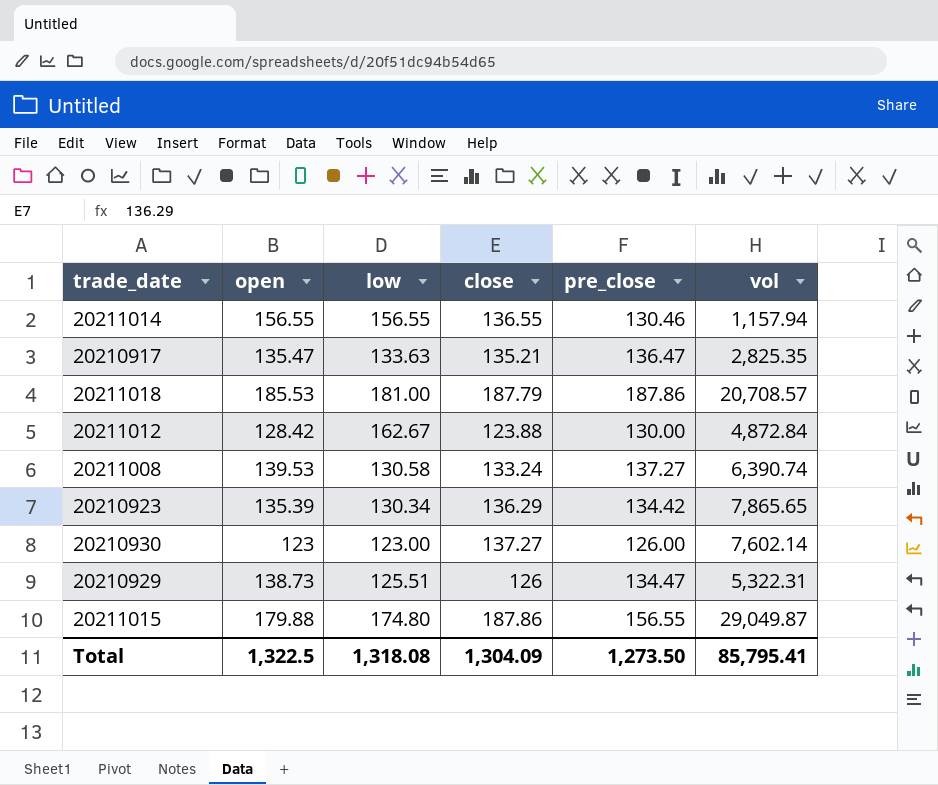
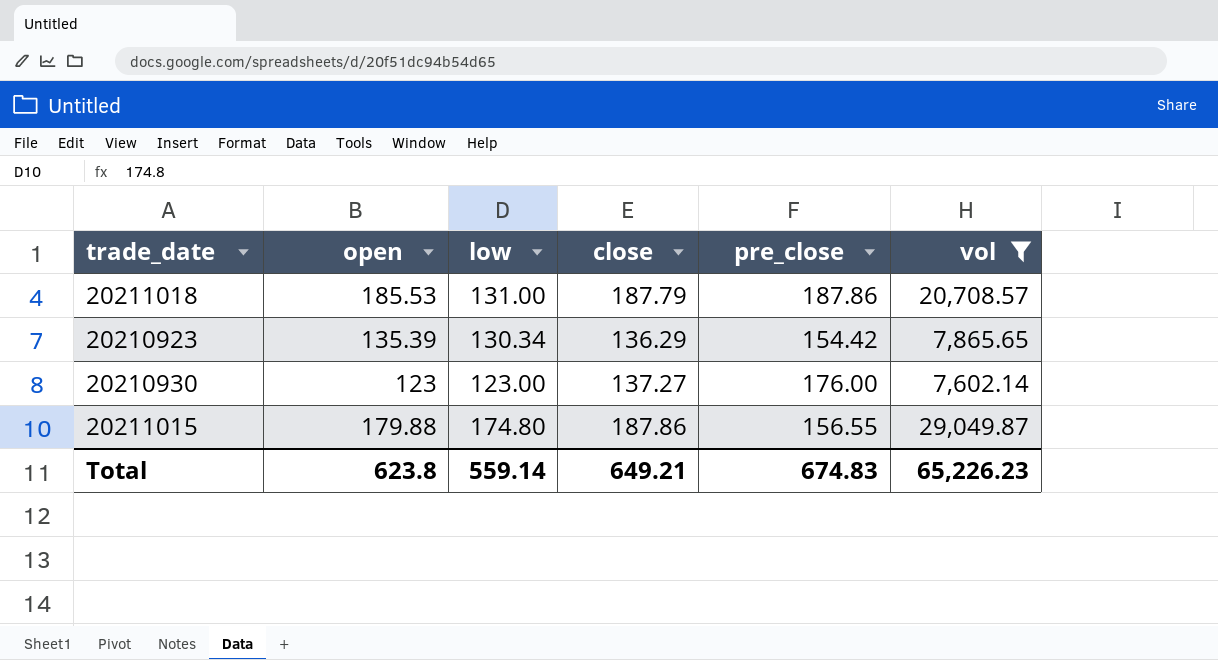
filter: none -> vol >= 7,602.14
20211018 | low: 181.00 -> 131.00
20210923 | pre_close: 134.42 -> 154.42
20210930 | pre_close: 126.00 -> 176.00
Total | open: 1,322.5 -> 623.8
Total | low: 1,318.08 -> 559.14
Total | close: 1,304.09 -> 649.21
Total | pre_close: 1,273.50 -> 674.83
Total | vol: 85,795.41 -> 65,226.23

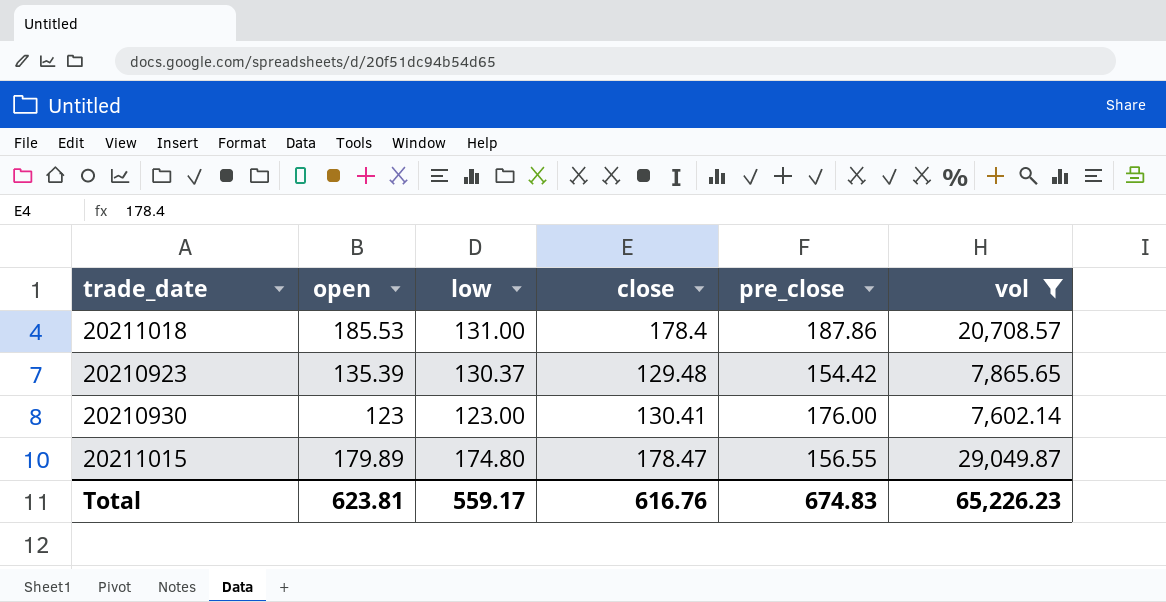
20211018 | close: 187.79 -> 178.4
20210923 | low: 130.34 -> 130.37
20210923 | close: 136.29 -> 129.48
20210930 | close: 137.27 -> 130.41
20211015 | open: 179.88 -> 179.89
20211015 | close: 187.86 -> 178.47
Total | open: 623.8 -> 623.81
Total | low: 559.14 -> 559.17
Total | close: 649.21 -> 616.76

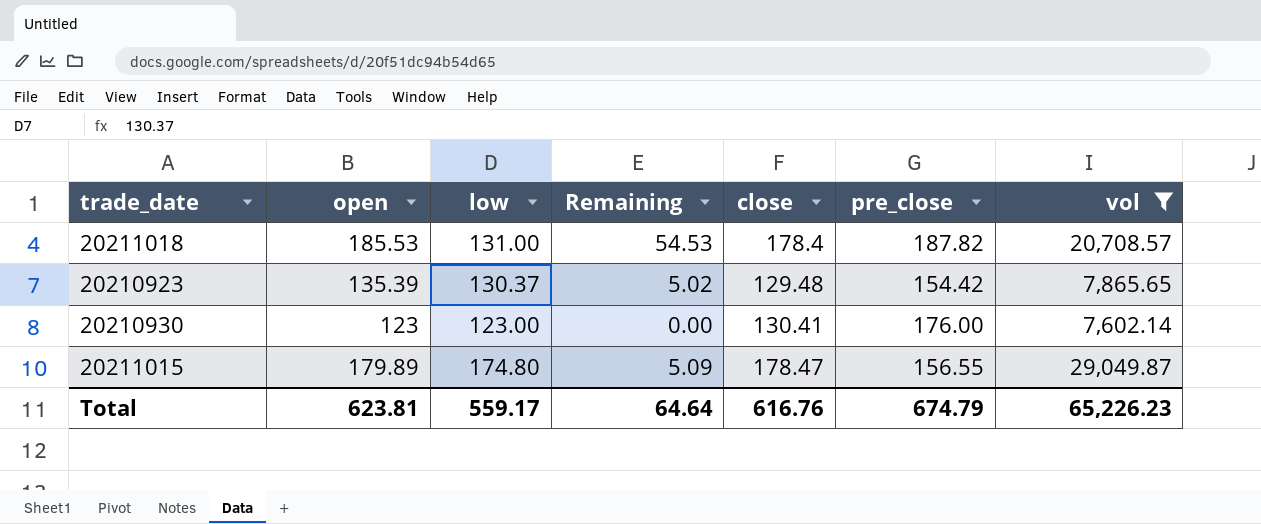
column Remaining | formula: none -> [open] - [low]
20211018 | pre_close: 187.86 -> 187.82
Total | pre_close: 674.83 -> 674.79

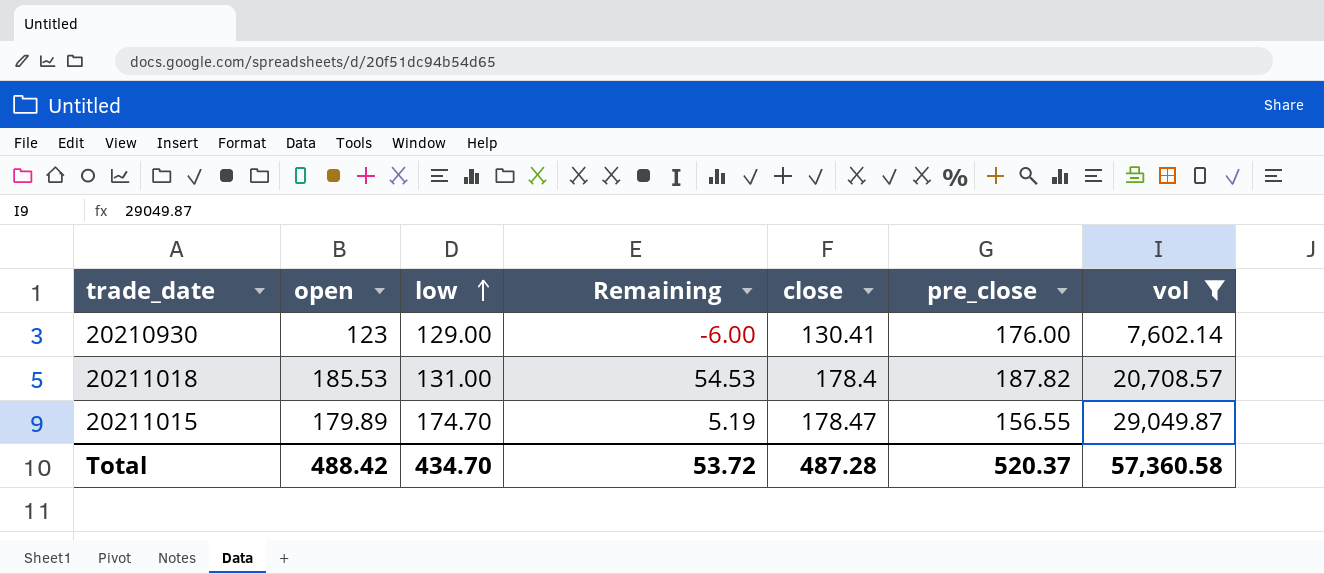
row order: none -> low ascending
row 20210923: 135.39 | 130.37 | 5.02 | 129.48 | 154.42 | 7,865.65 -> none
20210930 | low: 123.00 -> 129.00
20210930 | Remaining: 0.00 -> -6.00
20211015 | low: 174.80 -> 174.70
20211015 | Remaining: 5.09 -> 5.19
Total | open: 623.81 -> 488.42
Total | low: 559.17 -> 434.70
Total | Remaining: 64.64 -> 53.72
Total | close: 616.76 -> 487.28
Total | pre_close: 674.79 -> 520.37
Total | vol: 65,226.23 -> 57,360.58

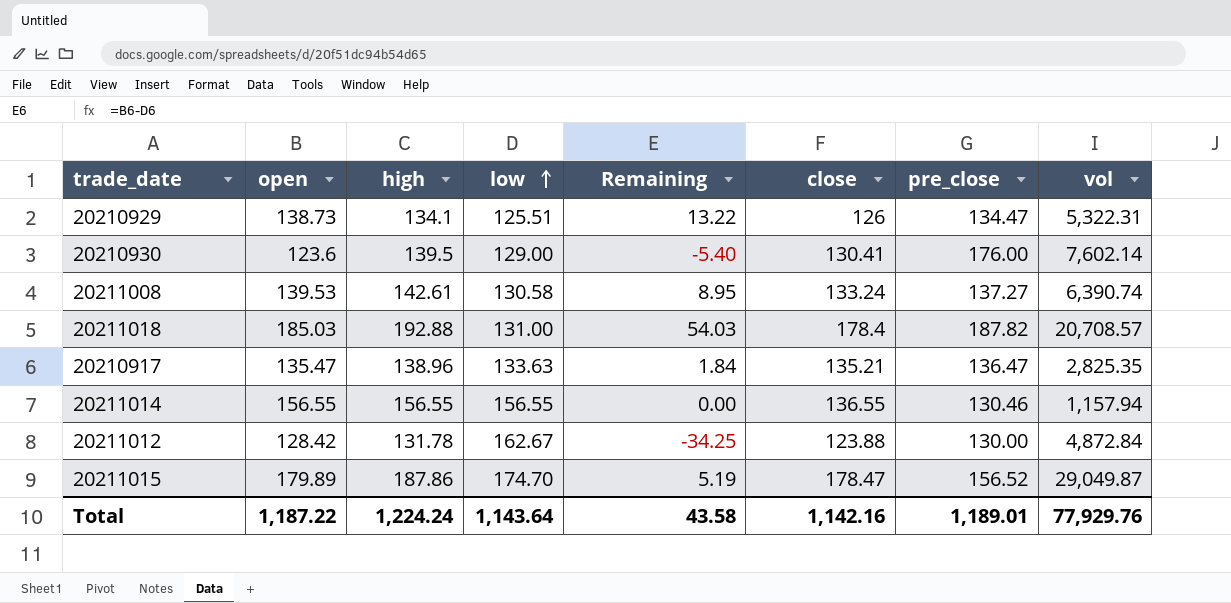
filter: vol >= 7,602.14 -> none
column high | position: none -> 3
20210930 | open: 123 -> 123.6
20210930 | Remaining: -6.00 -> -5.40
20211018 | open: 185.53 -> 185.03
20211018 | Remaining: 54.53 -> 54.03
20211015 | pre_close: 156.55 -> 156.52
Total | open: 488.42 -> 1,187.22
Total | low: 434.70 -> 1,143.64
Total | Remaining: 53.72 -> 43.58
Total | close: 487.28 -> 1,142.16
Total | pre_close: 520.37 -> 1,189.01
Total | vol: 57,360.58 -> 77,929.76

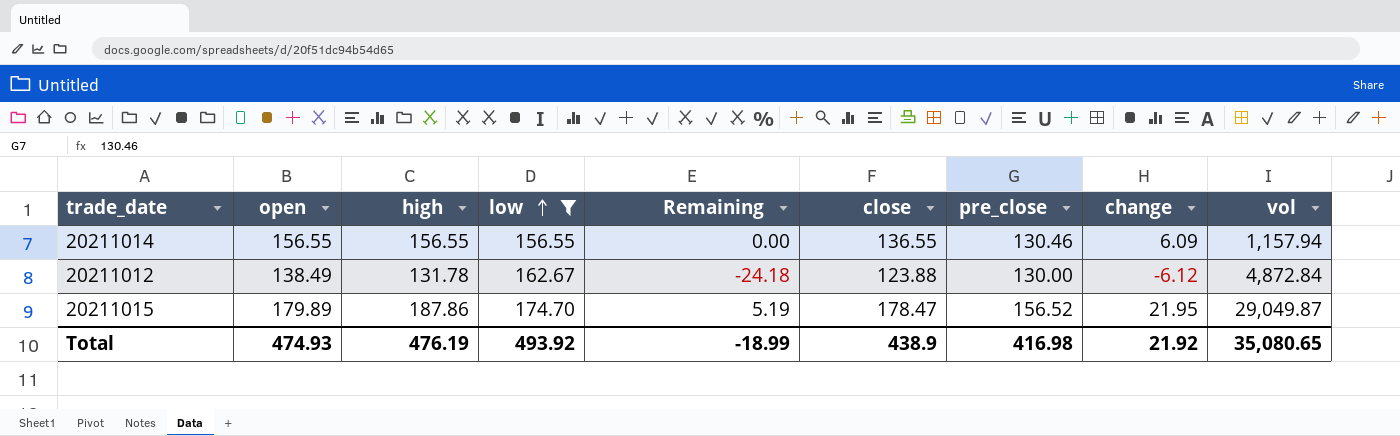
filter: none -> low >= 156.55
column change | formula: none -> [close] - [pre_close]
20211012 | open: 128.42 -> 138.49
20211012 | Remaining: -34.25 -> -24.18
Total | open: 1,187.22 -> 474.93
Total | high: 1,224.24 -> 476.19
Total | low: 1,143.64 -> 493.92
Total | Remaining: 43.58 -> -18.99
Total | close: 1,142.16 -> 438.9
Total | pre_close: 1,189.01 -> 416.98
Total | vol: 77,929.76 -> 35,080.65

